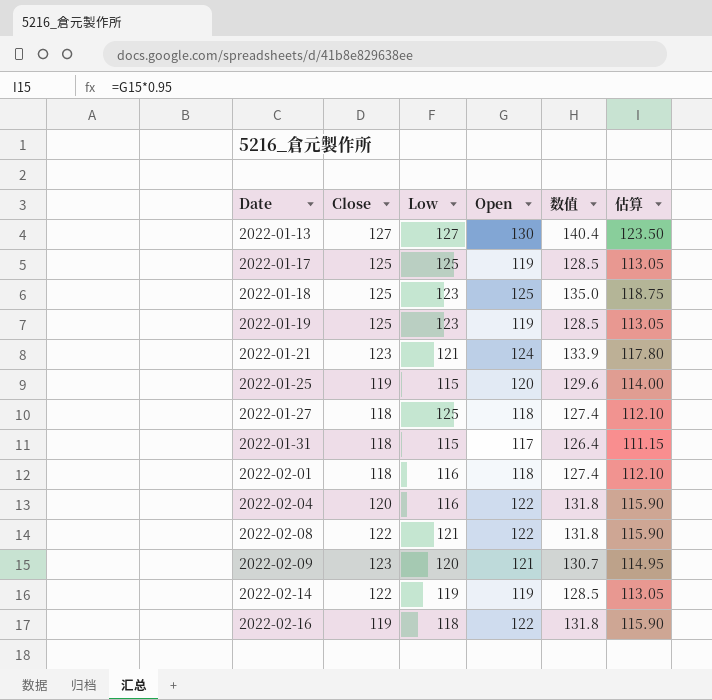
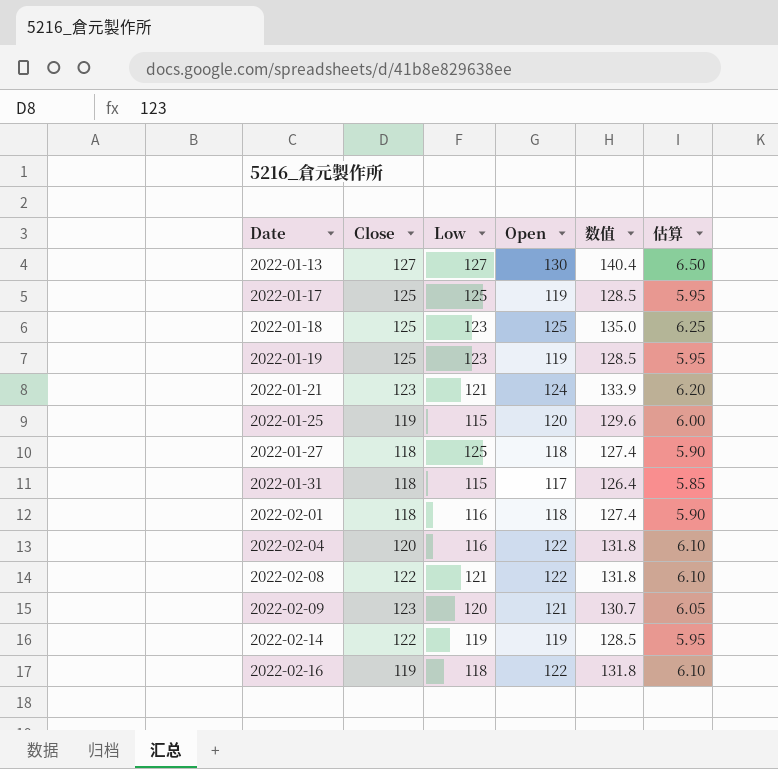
column 估算 | formula: [Open] * 0.95 -> [Open] * 0.05

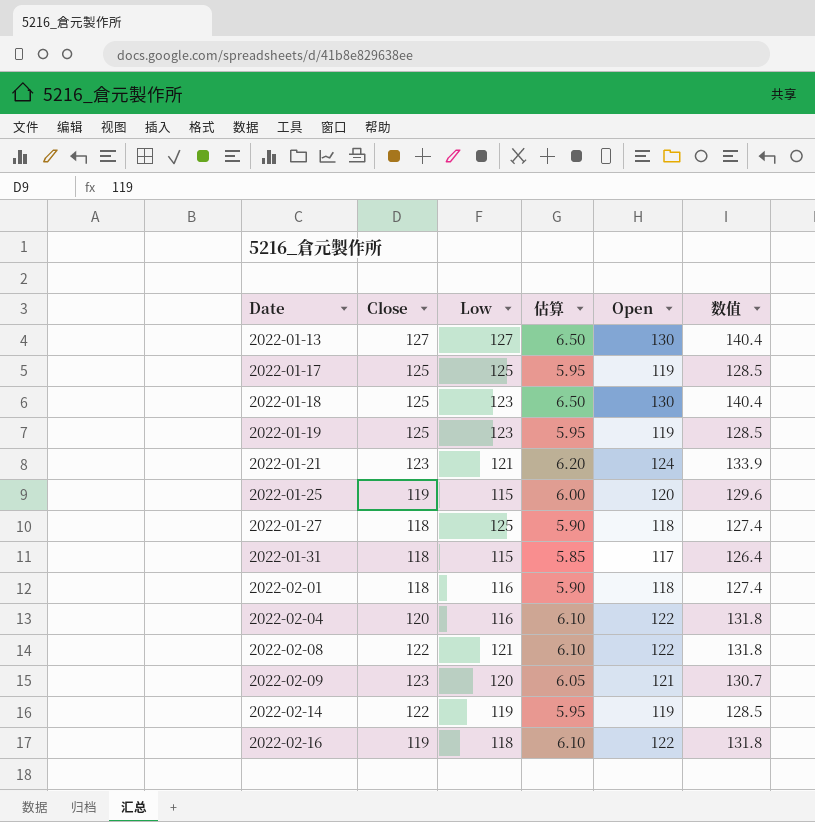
column 估算 | position: 6 -> 4
2022-01-18 | 估算: 6.25 -> 6.50
2022-01-18 | Open: 125 -> 130
2022-01-18 | 数值: 135.0 -> 140.4

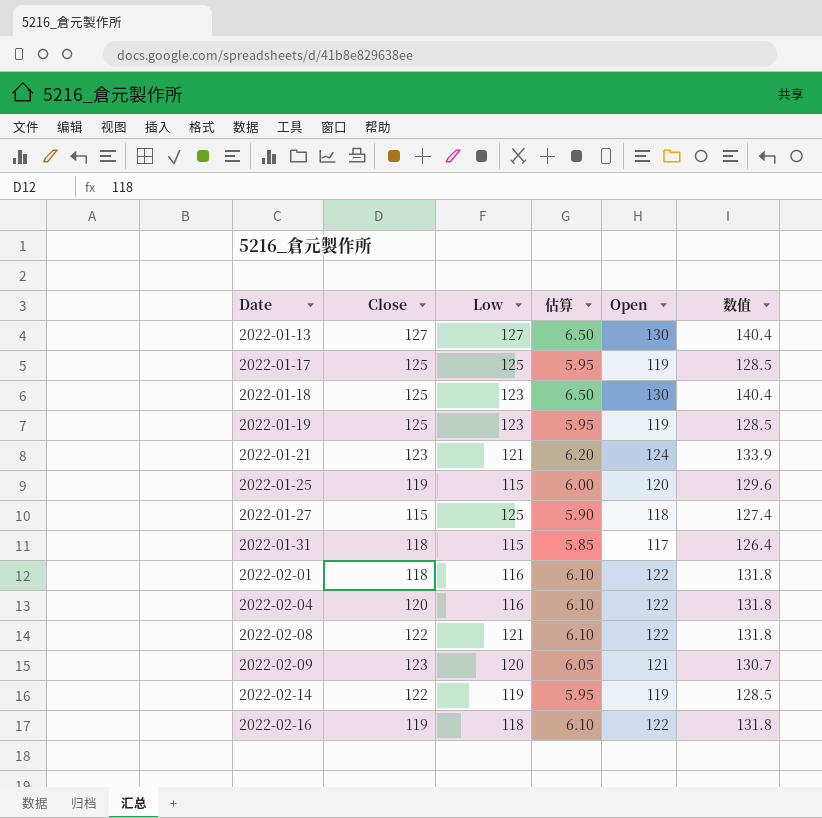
2022-01-27 | Close: 118 -> 115
2022-02-01 | 估算: 5.90 -> 6.10
2022-02-01 | Open: 118 -> 122
2022-02-01 | 数值: 127.4 -> 131.8

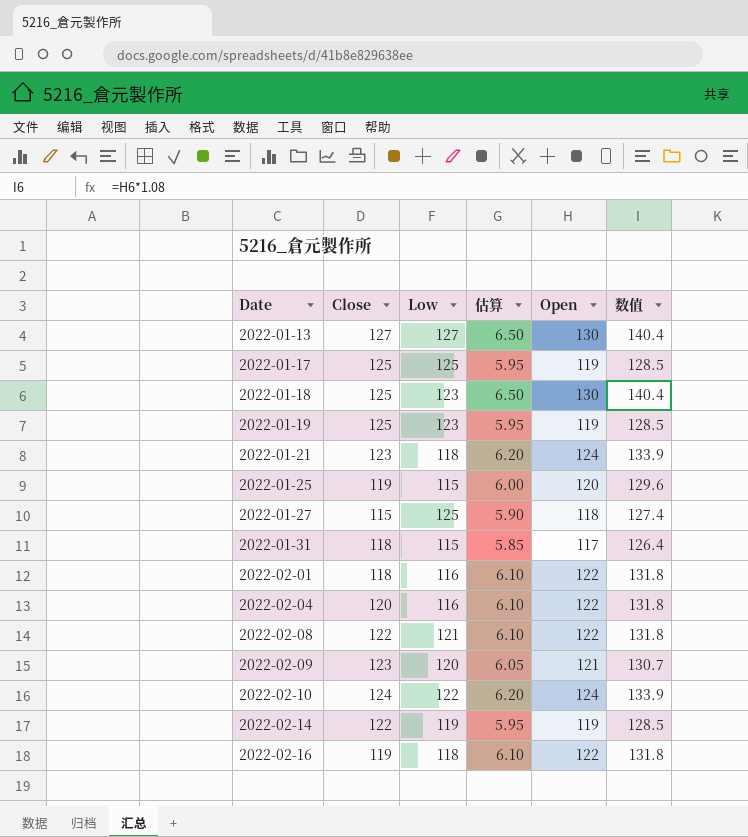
2022-01-21 | Low: 121 -> 118
row 2022-02-10: none -> 124 | 122 | 6.20 | 124 | 133.9

